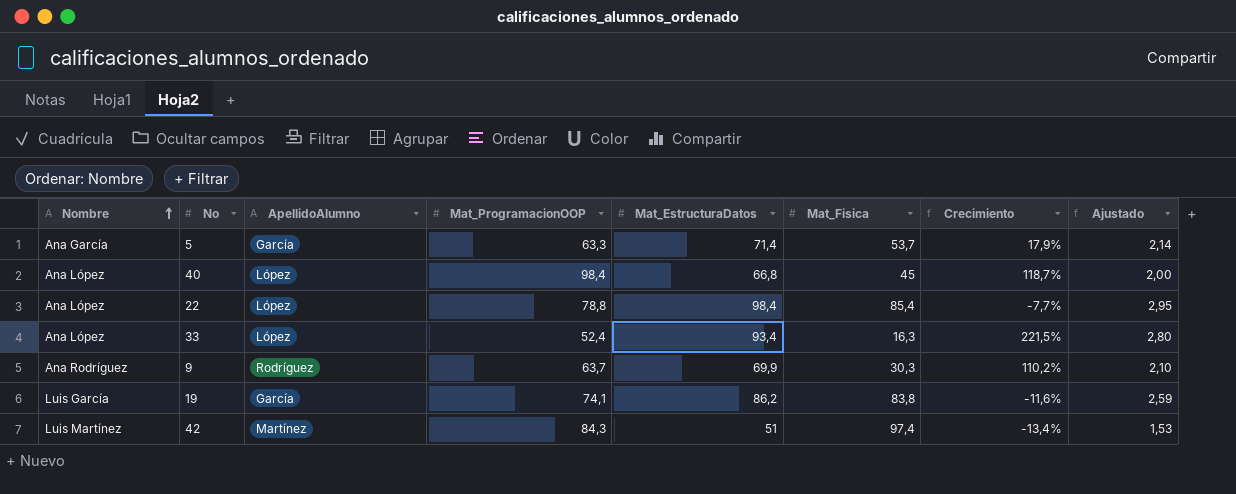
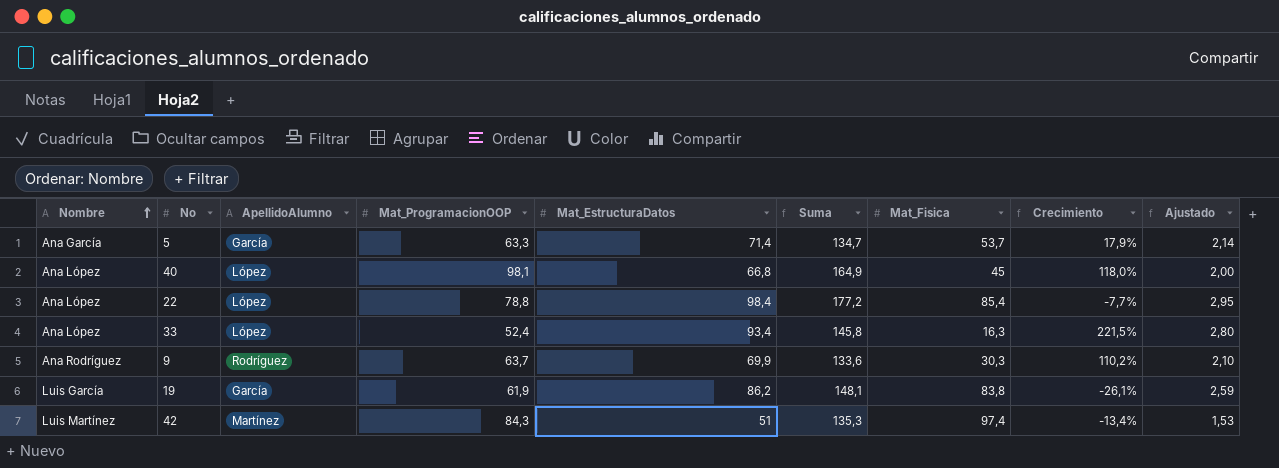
column Suma | formula: none -> [Mat_ProgramacionOOP] + [Mat_EstructuraDatos]
40 | Mat_ProgramacionOOP: 98,4 -> 98,1
40 | Crecimiento: 118,7% -> 118,0%
19 | Mat_ProgramacionOOP: 74,1 -> 61,9
19 | Crecimiento: -11,6% -> -26,1%

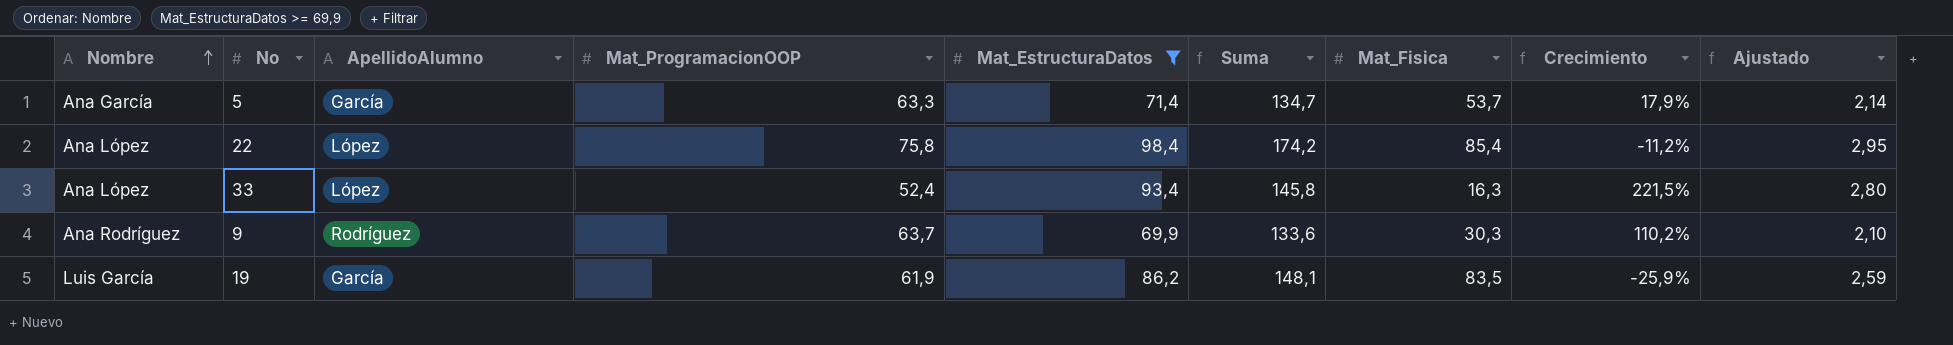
filter: none -> Mat_EstructuraDatos >= 69,9
22 | Mat_ProgramacionOOP: 78,8 -> 75,8
22 | Suma: 177,2 -> 174,2
22 | Crecimiento: -7,7% -> -11,2%
19 | Mat_Fisica: 83,8 -> 83,5
19 | Crecimiento: -26,1% -> -25,9%

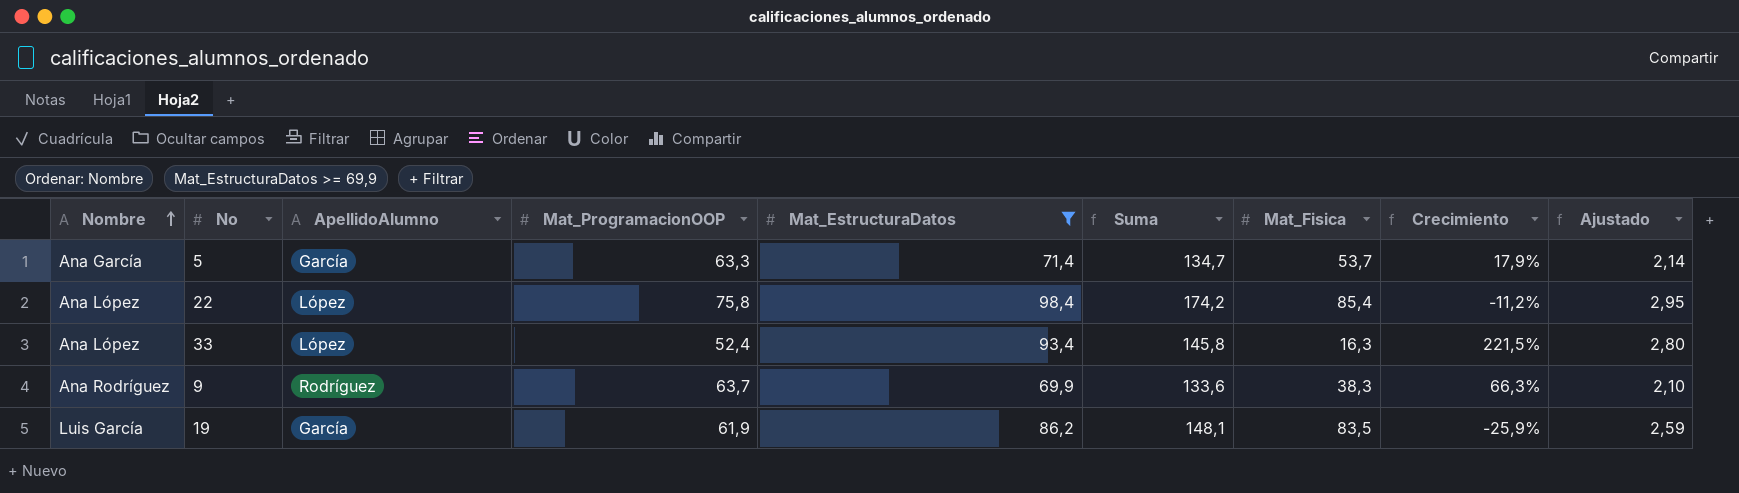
9 | Mat_Fisica: 30,3 -> 38,3
9 | Crecimiento: 110,2% -> 66,3%

